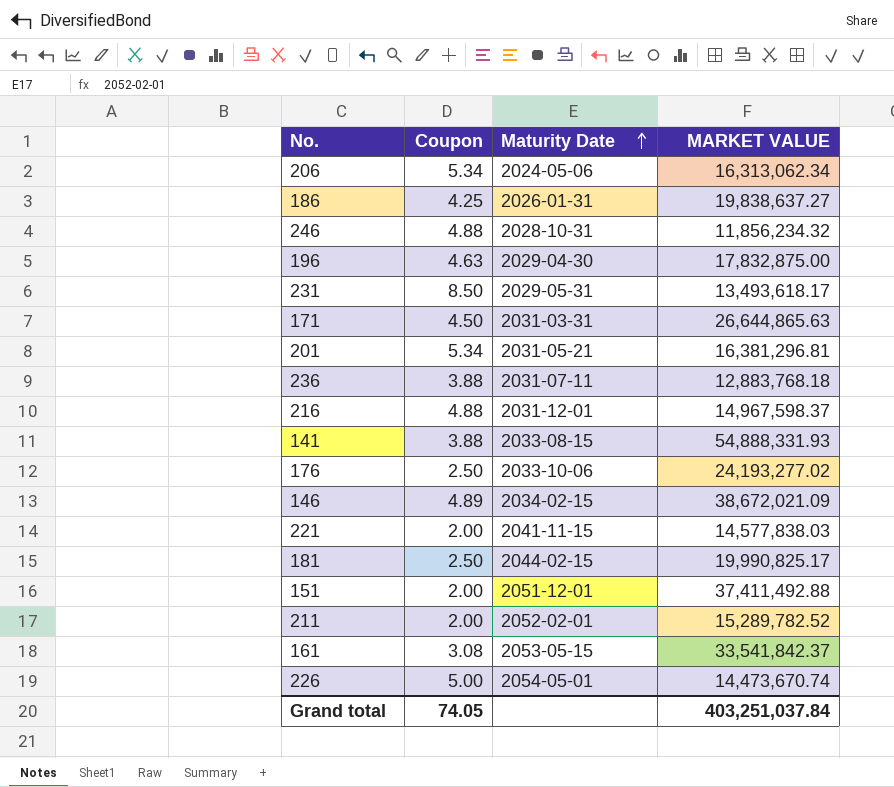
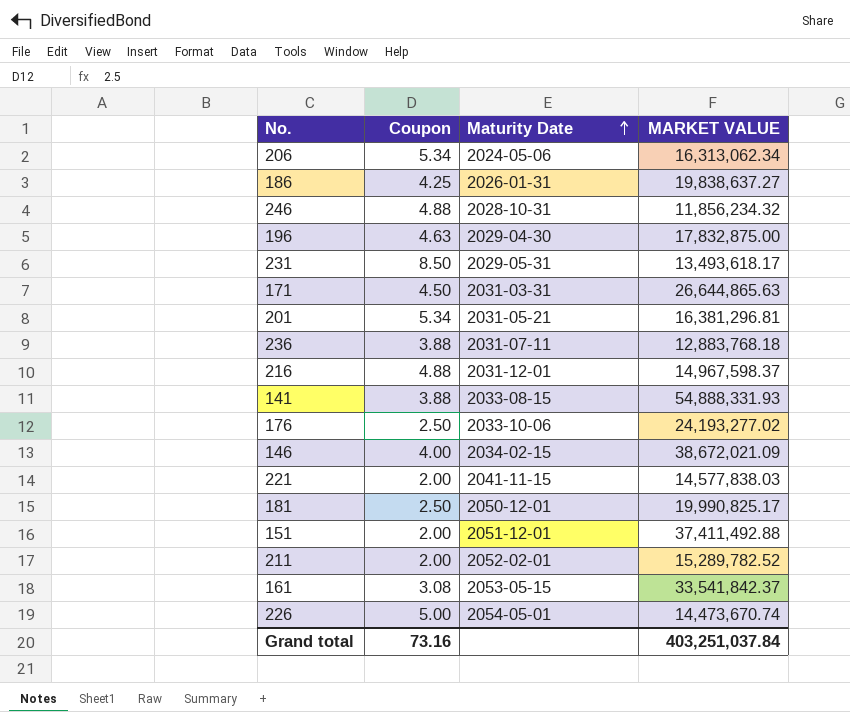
146 | Coupon: 4.89 -> 4.00
181 | Maturity Date: 2044-02-15 -> 2050-12-01
Grand total | Coupon: 74.05 -> 73.16

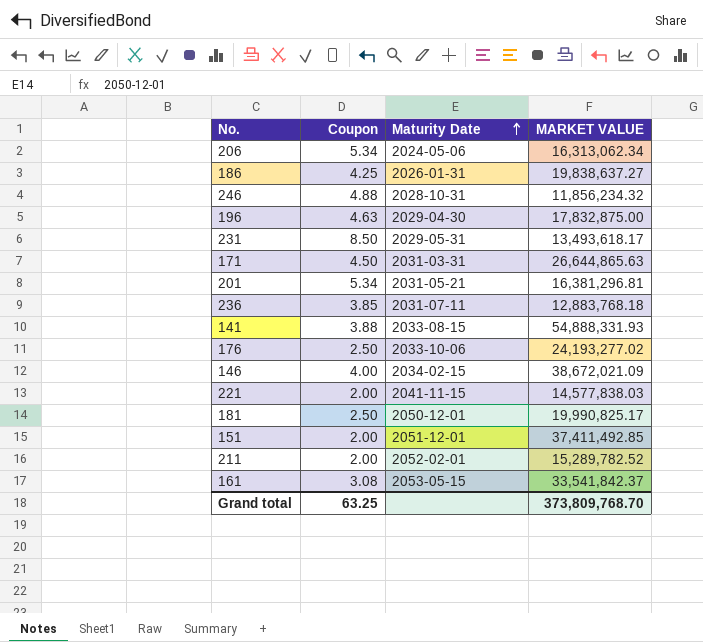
row 216: 4.88 | 2031-12-01 | 14,967,598.37 -> none
row 226: 5.00 | 2054-05-01 | 14,473,670.74 -> none
236 | Coupon: 3.88 -> 3.85
151 | MARKET VALUE: 37,411,492.88 -> 37,411,492.85
Grand total | Coupon: 73.16 -> 63.25
Grand total | MARKET VALUE: 403,251,037.84 -> 373,809,768.70

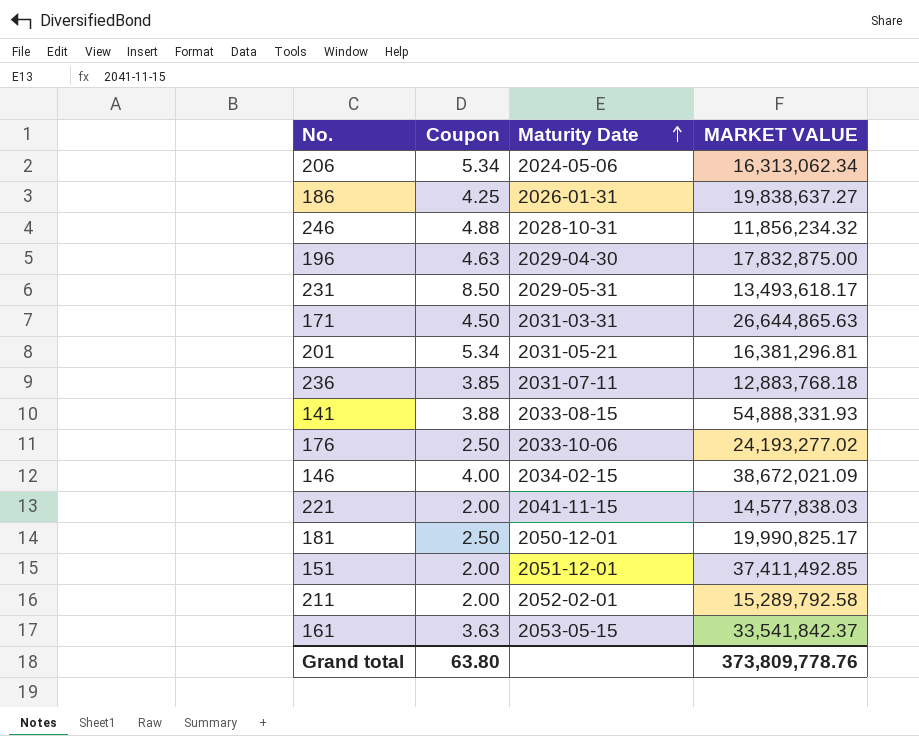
211 | MARKET VALUE: 15,289,782.52 -> 15,289,792.58
161 | Coupon: 3.08 -> 3.63
Grand total | Coupon: 63.25 -> 63.80
Grand total | MARKET VALUE: 373,809,768.70 -> 373,809,778.76

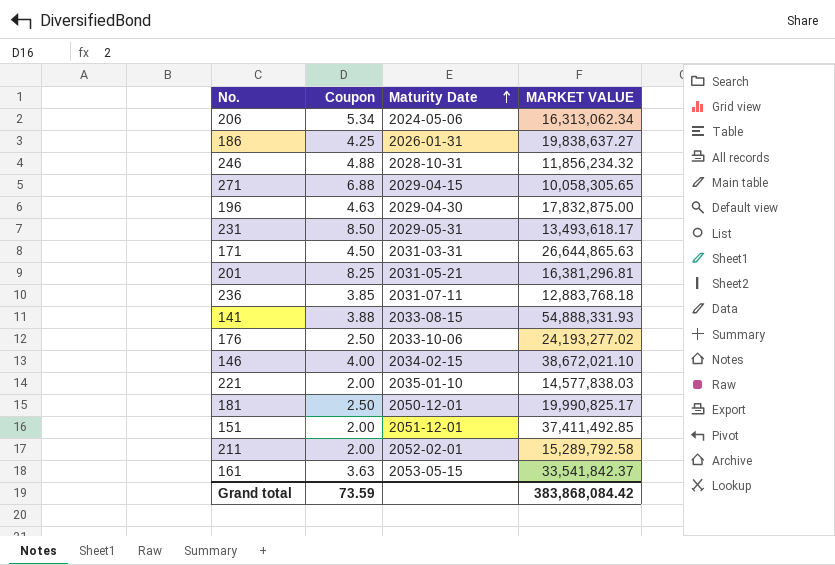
row 271: none -> 6.88 | 2029-04-15 | 10,058,305.65
201 | Coupon: 5.34 -> 8.25
146 | MARKET VALUE: 38,672,021.09 -> 38,672,021.10
221 | Maturity Date: 2041-11-15 -> 2035-01-10
Grand total | Coupon: 63.80 -> 73.59
Grand total | MARKET VALUE: 373,809,778.76 -> 383,868,084.42

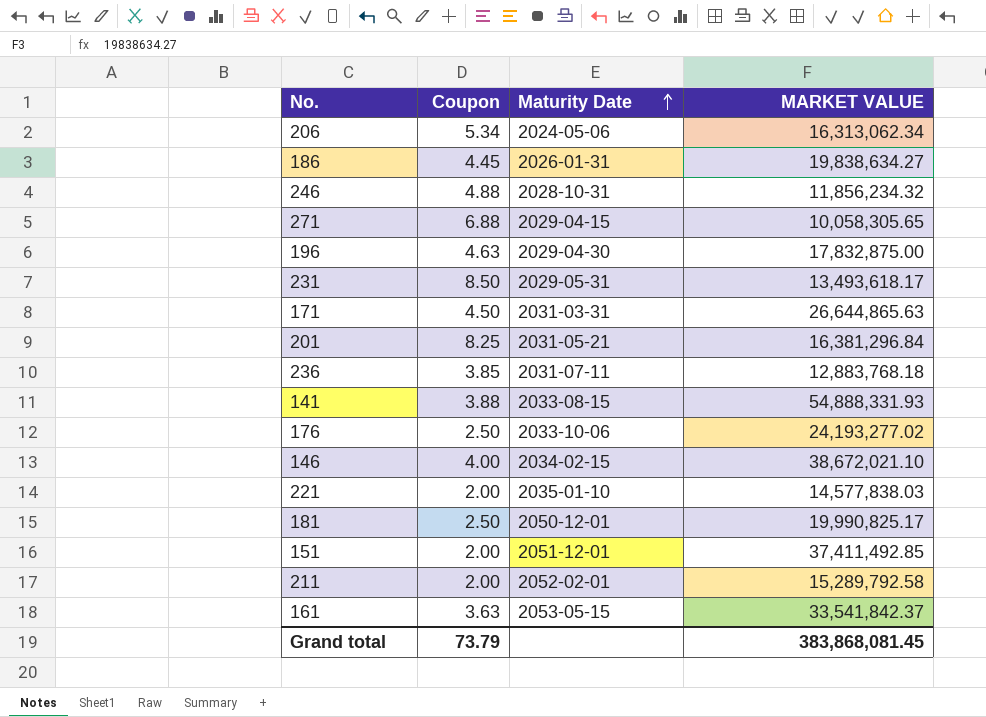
186 | Coupon: 4.25 -> 4.45
186 | MARKET VALUE: 19,838,637.27 -> 19,838,634.27
201 | MARKET VALUE: 16,381,296.81 -> 16,381,296.84
Grand total | Coupon: 73.59 -> 73.79
Grand total | MARKET VALUE: 383,868,084.42 -> 383,868,081.45

